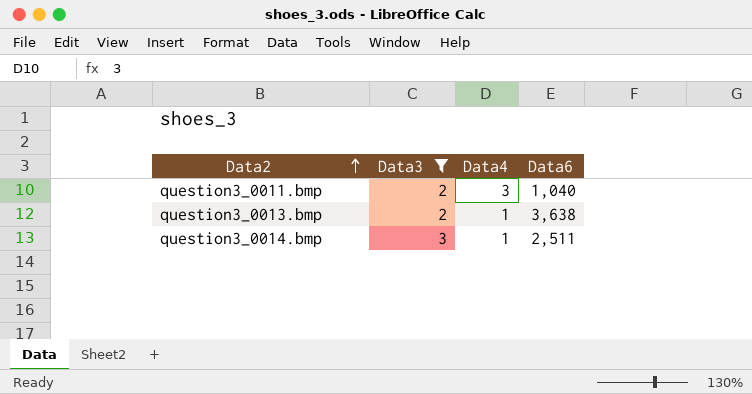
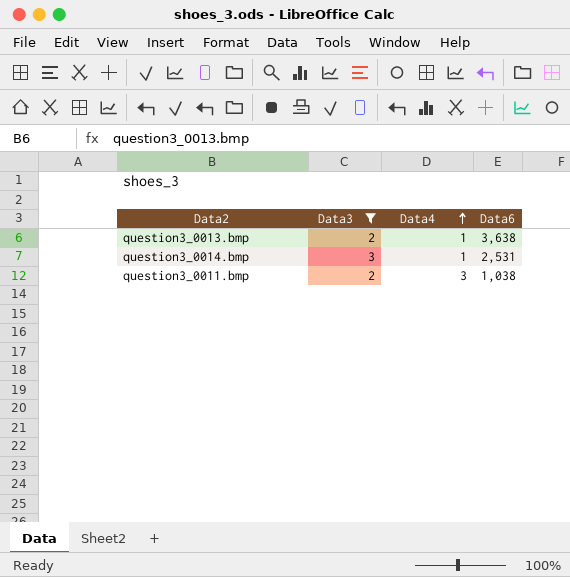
row order: Data2 ascending -> Data4 ascending
question3_0014.bmp | Data6: 2,511 -> 2,531
question3_0011.bmp | Data6: 1,040 -> 1,038

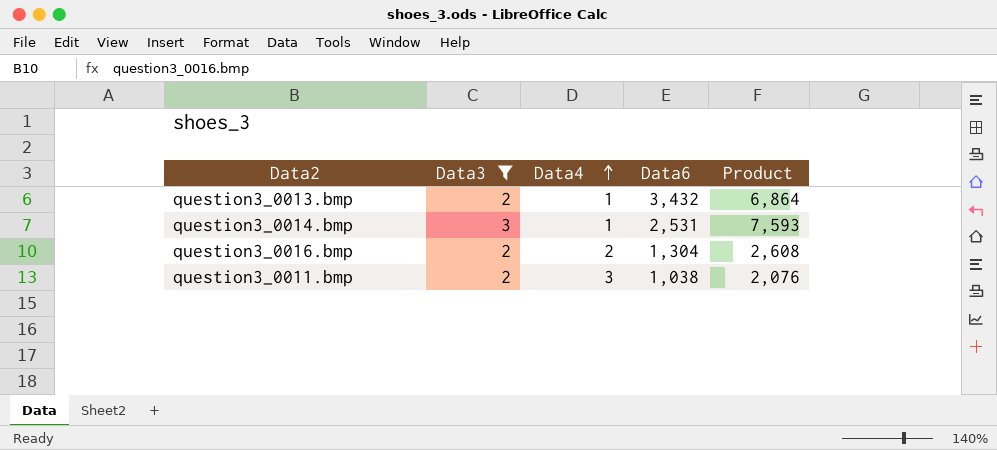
column Product | formula: none -> [Data3] * [Data6]
question3_0013.bmp | Data6: 3,638 -> 3,432
row question3_0016.bmp: none -> 2 | 2 | 1,304 | 2,608

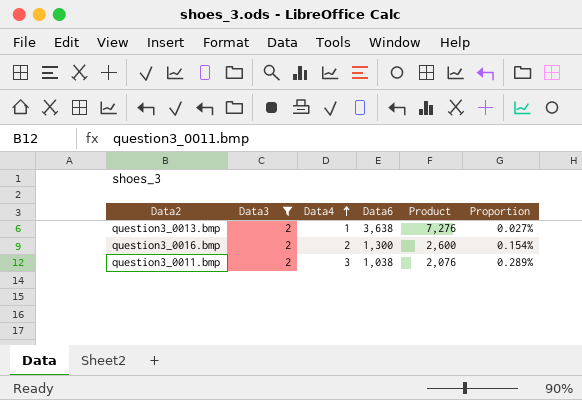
column Proportion | formula: none -> [Data4] / [Data6]
row question3_0014.bmp: 3 | 1 | 2,531 | 7,593 -> none
question3_0013.bmp | Data6: 3,432 -> 3,638
question3_0013.bmp | Product: 6,864 -> 7,276
question3_0016.bmp | Data6: 1,304 -> 1,300
question3_0016.bmp | Product: 2,608 -> 2,600

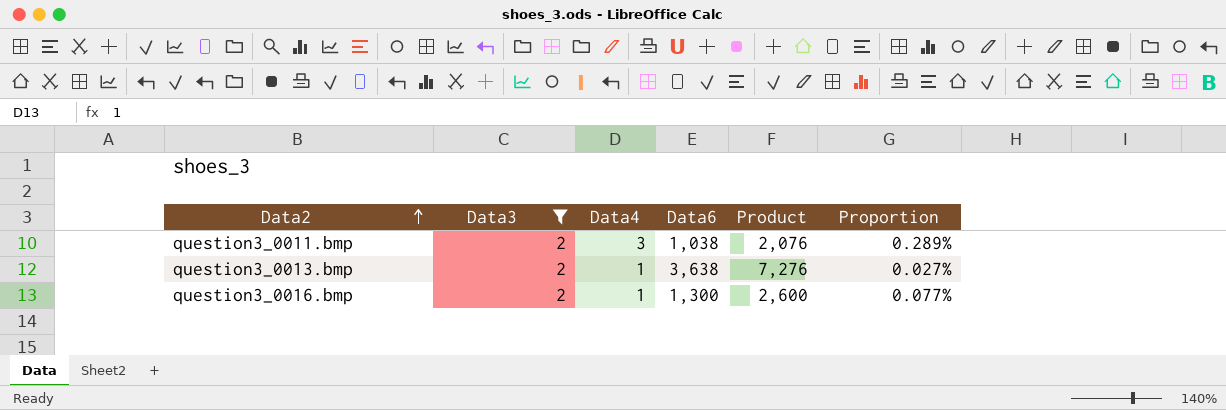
row order: Data4 ascending -> Data2 ascending
question3_0016.bmp | Data4: 2 -> 1
question3_0016.bmp | Proportion: 0.154% -> 0.077%

